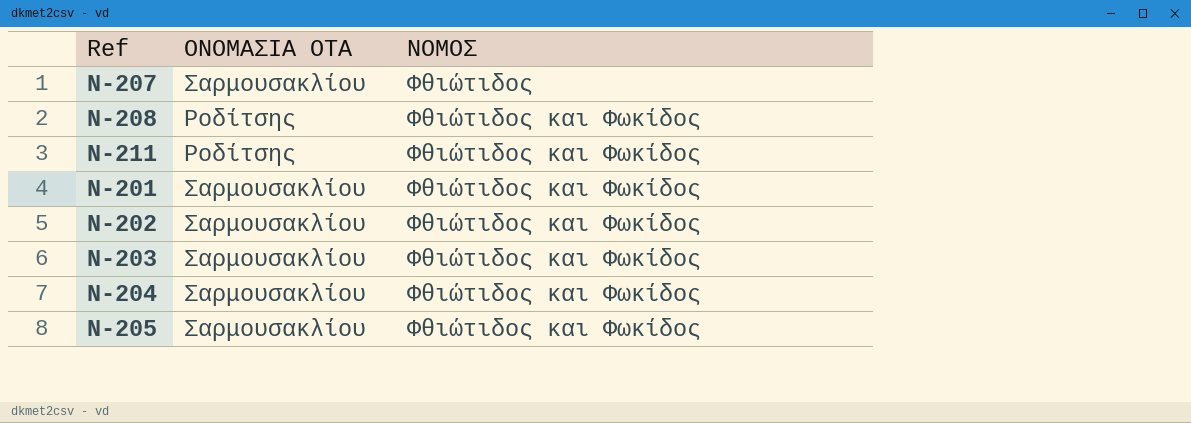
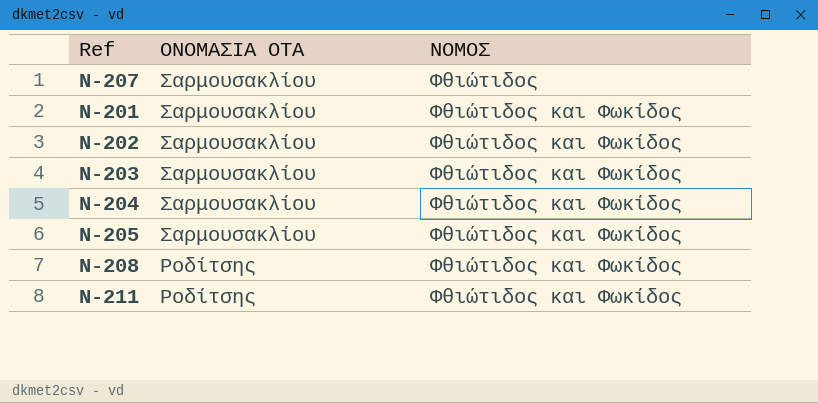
row order: ΝΟΜΟΣ ascending -> ΟΝΟΜΑΣΙΑ ΟΤΑ descending

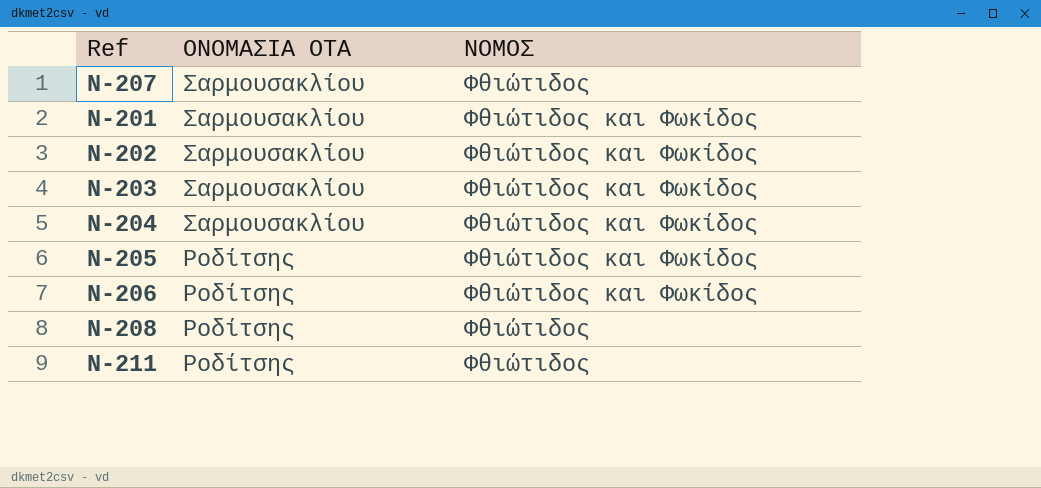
N-205 | ΟΝΟΜΑΣΙΑ ΟΤΑ: Σαρμουσακλίου -> Ροδίτσης
row N-206: none -> Ροδίτσης | Φθιώτιδος και Φωκίδος
N-208 | ΝΟΜΟΣ: Φθιώτιδος και Φωκίδος -> Φθιώτιδος
N-211 | ΝΟΜΟΣ: Φθιώτιδος και Φωκίδος -> Φθιώτιδος

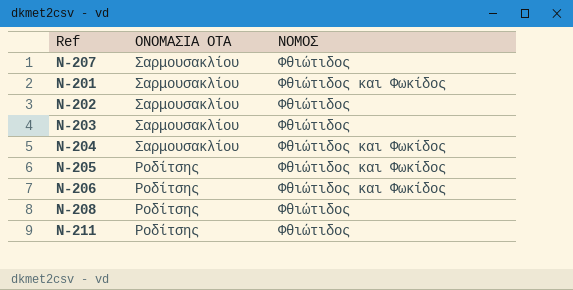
N-202 | ΝΟΜΟΣ: Φθιώτιδος και Φωκίδος -> Φθιώτιδος
N-203 | ΝΟΜΟΣ: Φθιώτιδος και Φωκίδος -> Φθιώτιδος

